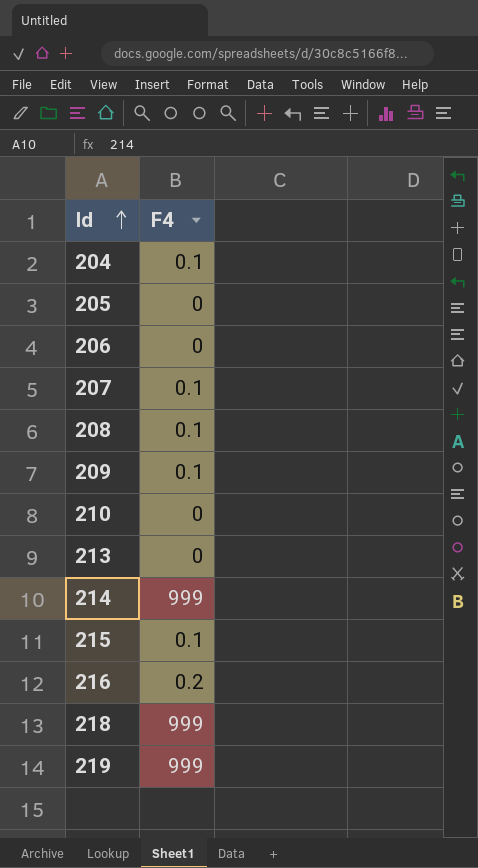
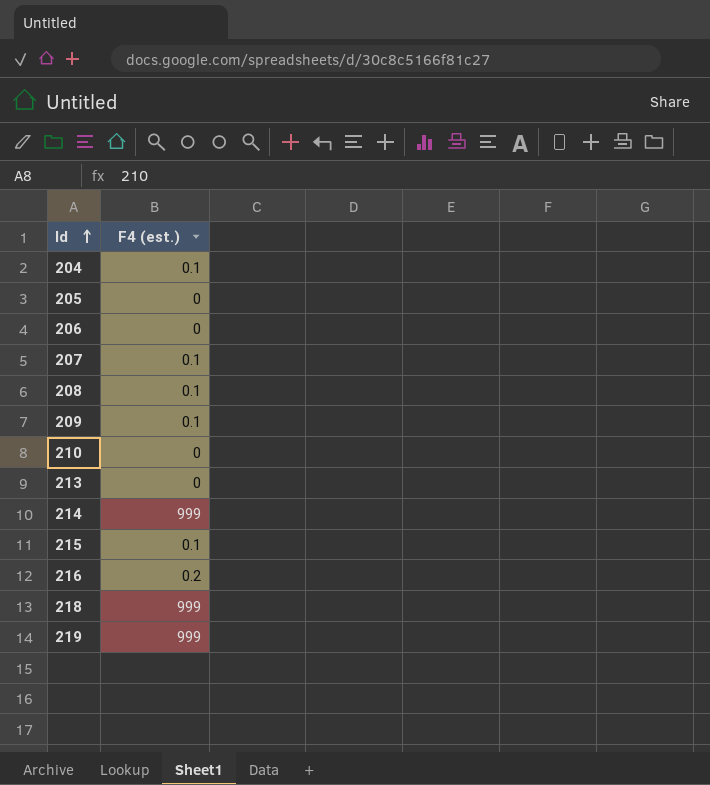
column name: F4 -> F4 (est.)

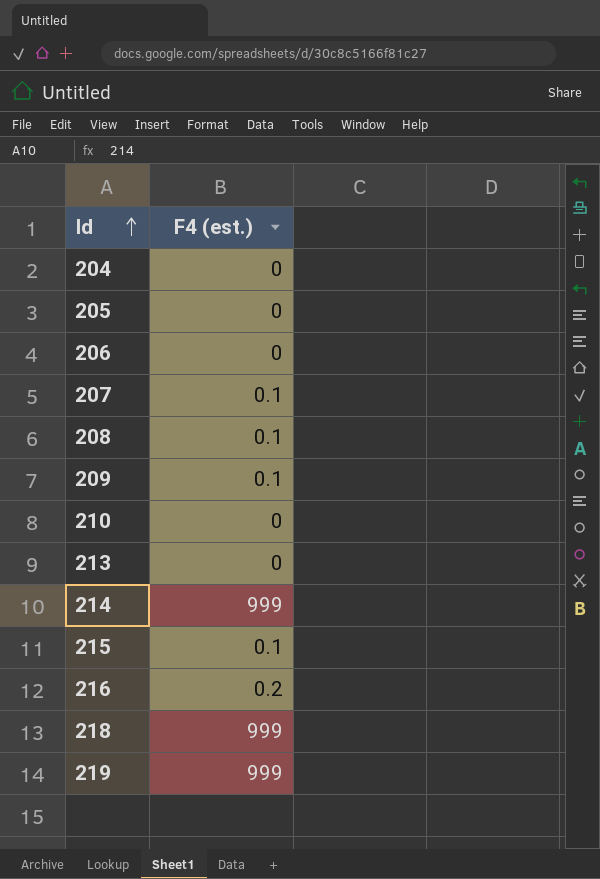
204 | F4 (est.): 0.1 -> 0

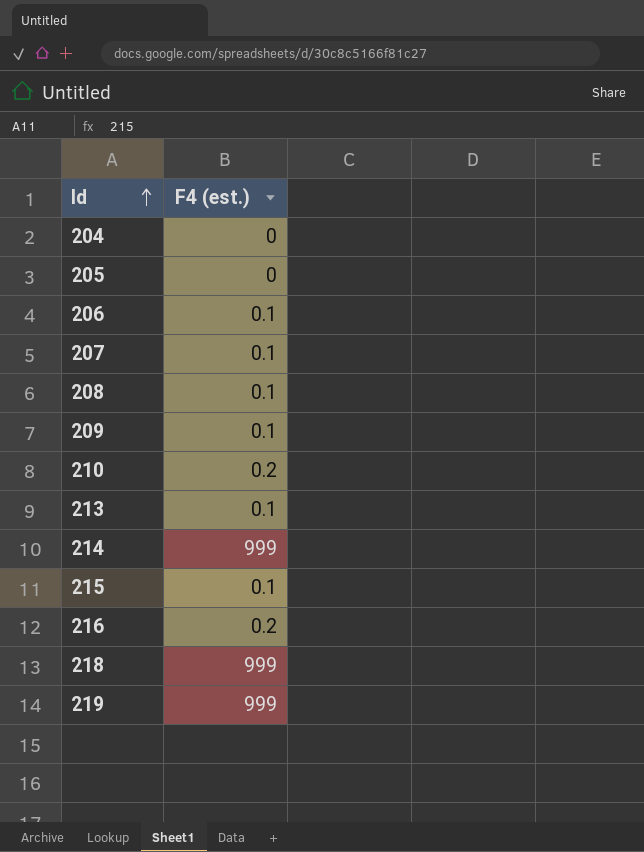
206 | F4 (est.): 0 -> 0.1
210 | F4 (est.): 0 -> 0.2
213 | F4 (est.): 0 -> 0.1

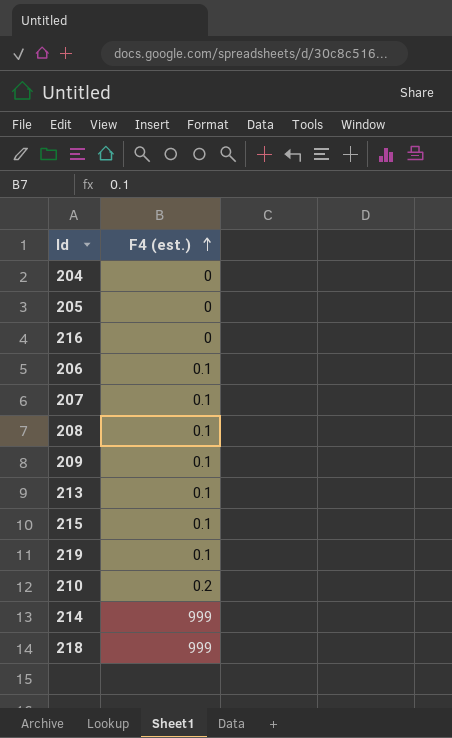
row order: Id ascending -> F4 (est.) ascending
216 | F4 (est.): 0.2 -> 0
219 | F4 (est.): 999 -> 0.1

